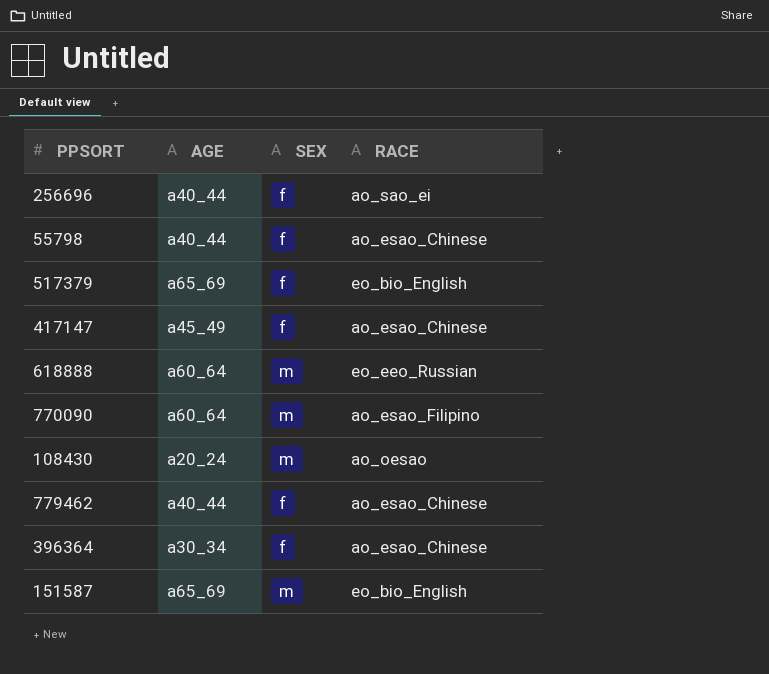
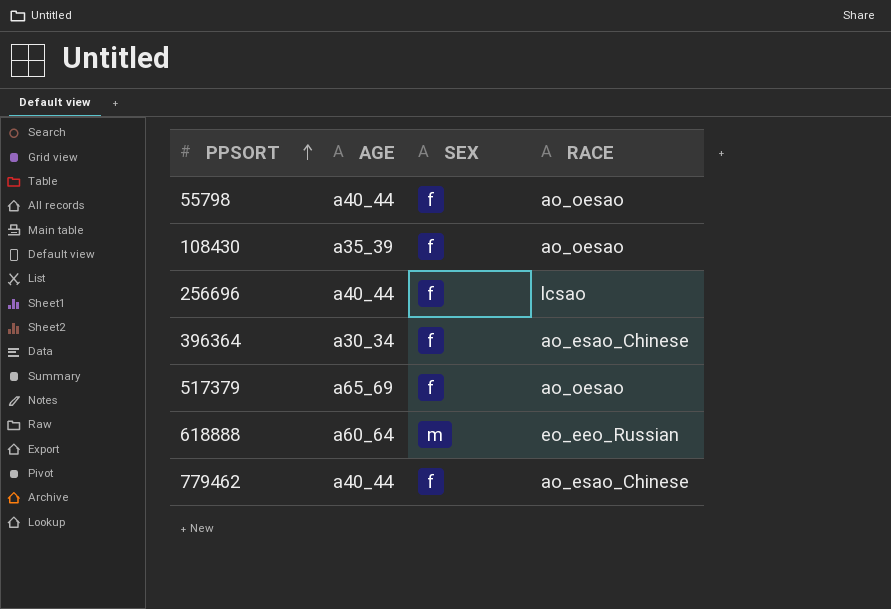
row order: none -> PPSORT ascending
row 417147: a45_49 | f | ao_esao_Chinese -> none
row 770090: a60_64 | m | ao_esao_Filipino -> none
row 151587: a65_69 | m | eo_bio_English -> none
55798 | RACE: ao_esao_Chinese -> ao_oesao
108430 | AGE: a20_24 -> a35_39
108430 | SEX: m -> f
256696 | RACE: ao_sao_ei -> lcsao
517379 | RACE: eo_bio_English -> ao_oesao

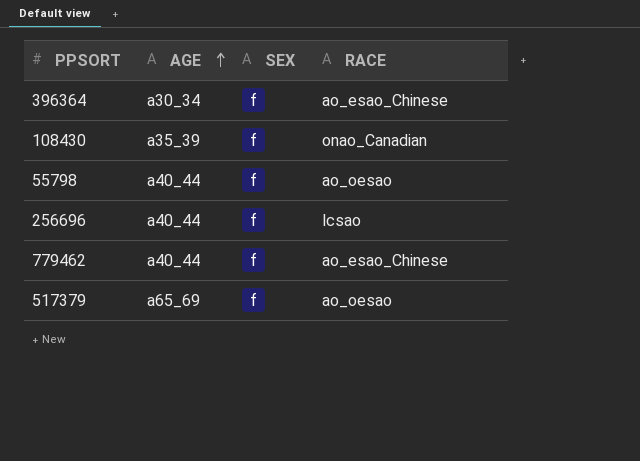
row order: PPSORT ascending -> AGE ascending
row 618888: a60_64 | m | eo_eeo_Russian -> none
108430 | RACE: ao_oesao -> onao_Canadian

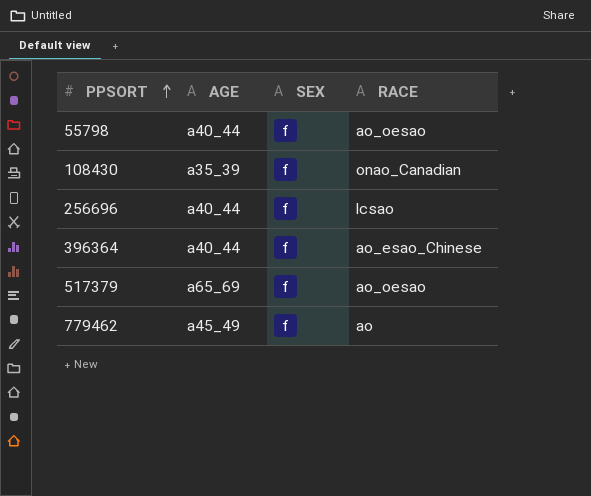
row order: AGE ascending -> PPSORT ascending
396364 | AGE: a30_34 -> a40_44
779462 | AGE: a40_44 -> a45_49
779462 | RACE: ao_esao_Chinese -> ao

